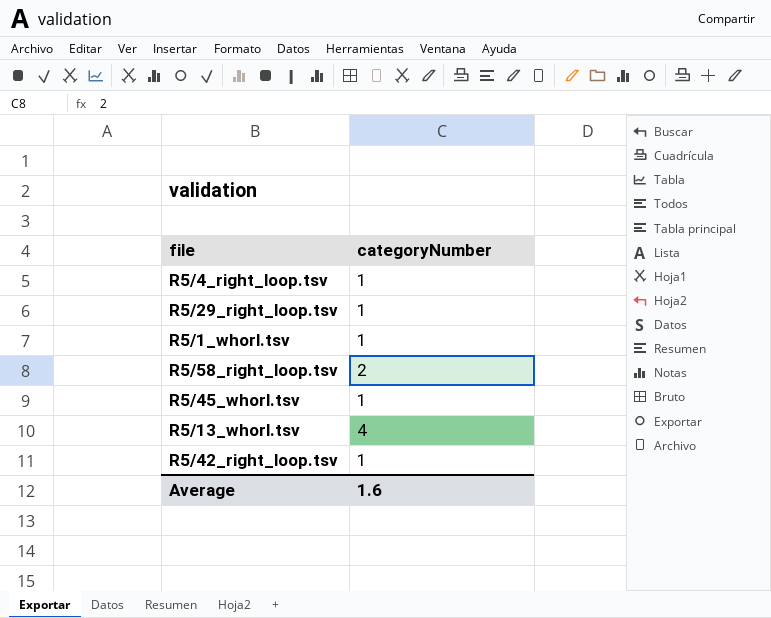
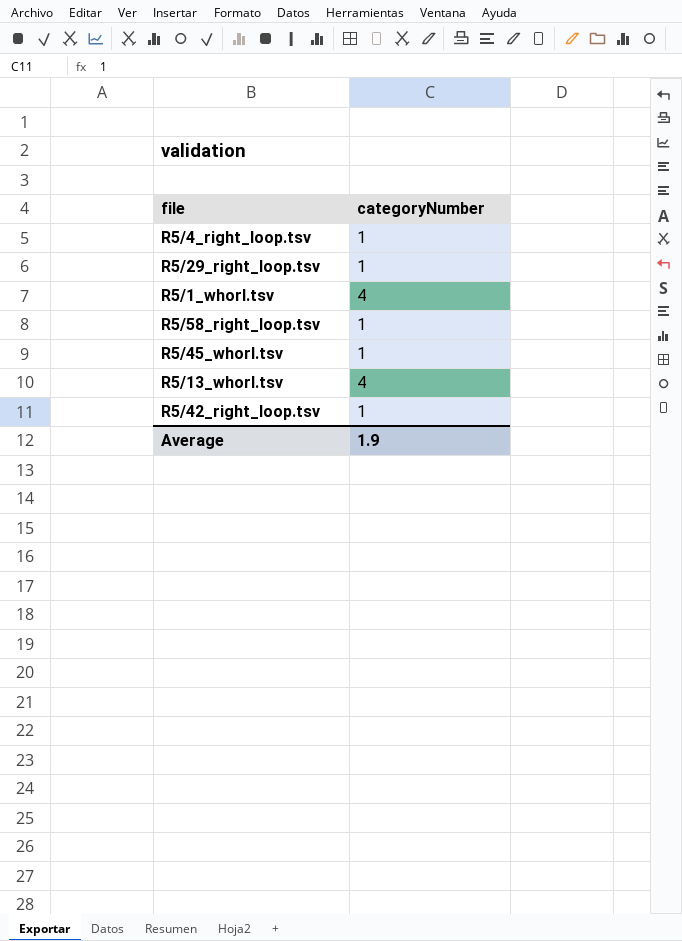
R5/1_whorl.tsv | categoryNumber: 1 -> 4
R5/58_right_loop.tsv | categoryNumber: 2 -> 1
Average | categoryNumber: 1.6 -> 1.9

